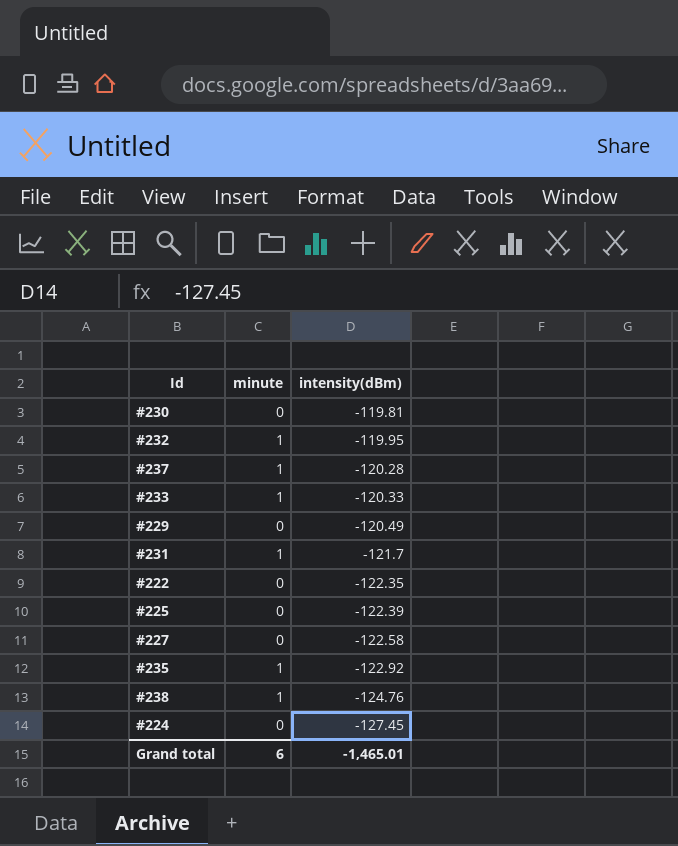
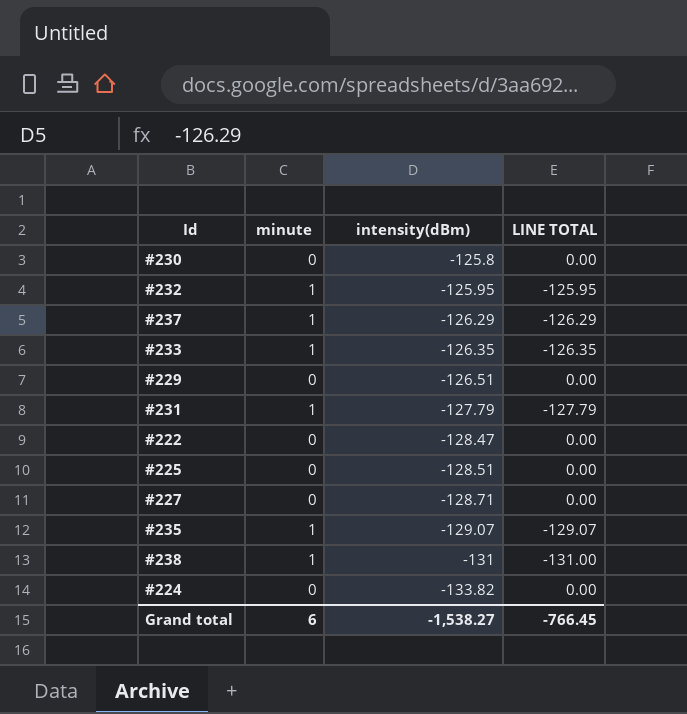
column LINE TOTAL | formula: none -> [minute] * [intensity(dBm)]
#230 | intensity(dBm): -119.81 -> -125.8
#232 | intensity(dBm): -119.95 -> -125.95
#237 | intensity(dBm): -120.28 -> -126.29
#233 | intensity(dBm): -120.33 -> -126.35
#229 | intensity(dBm): -120.49 -> -126.51
#231 | intensity(dBm): -121.7 -> -127.79
#222 | intensity(dBm): -122.35 -> -128.47
#225 | intensity(dBm): -122.39 -> -128.51
#227 | intensity(dBm): -122.58 -> -128.71
#235 | intensity(dBm): -122.92 -> -129.07
#238 | intensity(dBm): -124.76 -> -131
#224 | intensity(dBm): -127.45 -> -133.82
Grand total | intensity(dBm): -1,465.01 -> -1,538.27

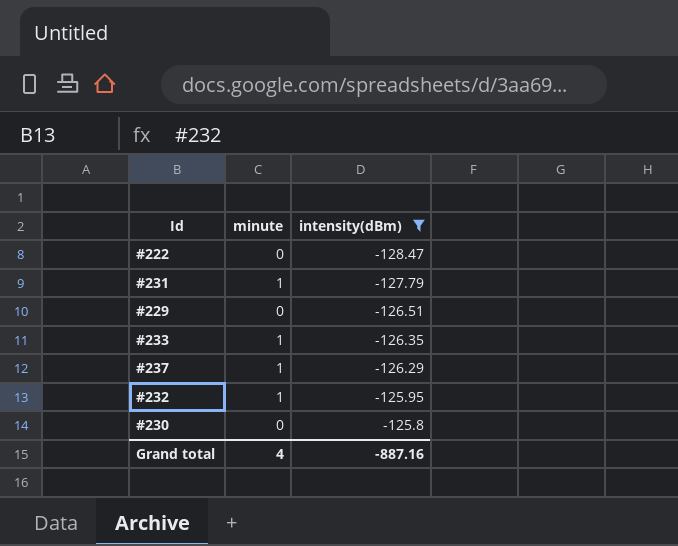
filter: none -> intensity(dBm) >= -128.47
row order: intensity(dBm) descending -> intensity(dBm) ascending
column LINE TOTAL | formula: [minute] * [intensity(dBm)] -> none
Grand total | minute: 6 -> 4
Grand total | intensity(dBm): -1,538.27 -> -887.16

